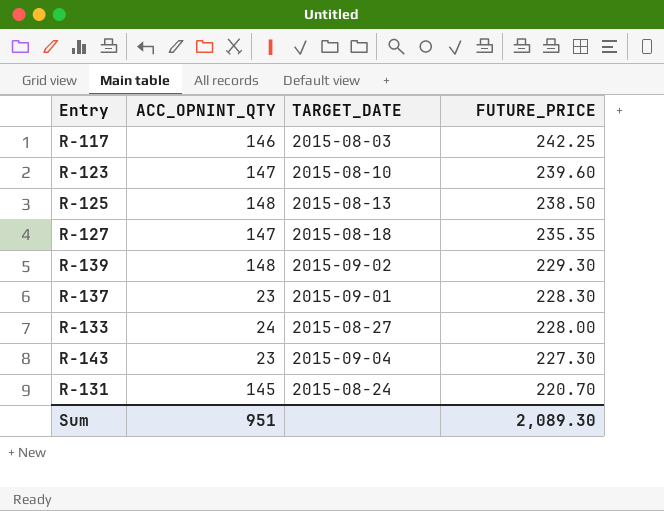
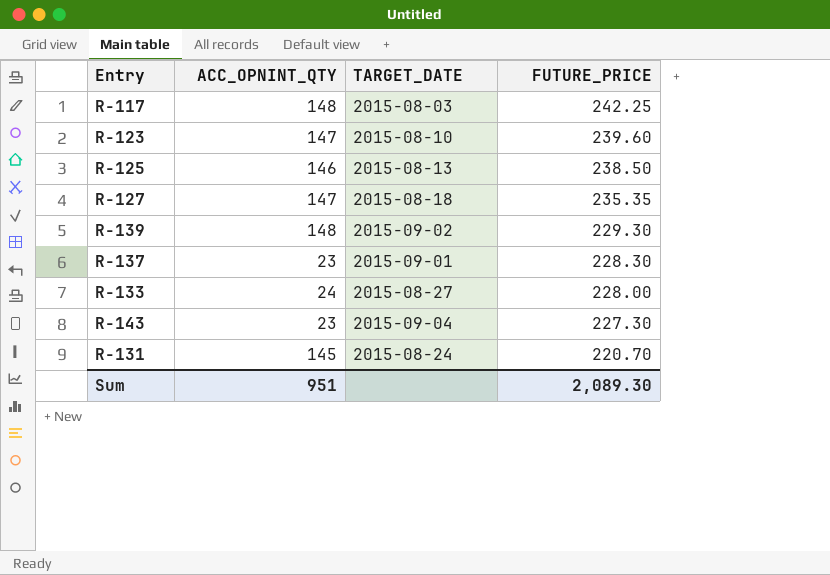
R-117 | ACC_OPNINT_QTY: 146 -> 148
R-125 | ACC_OPNINT_QTY: 148 -> 146

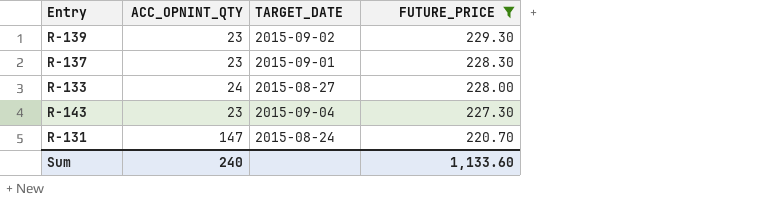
filter: none -> FUTURE_PRICE <= 229.30
R-139 | ACC_OPNINT_QTY: 148 -> 23
R-131 | ACC_OPNINT_QTY: 145 -> 147
Sum | ACC_OPNINT_QTY: 951 -> 240
Sum | FUTURE_PRICE: 2,089.30 -> 1,133.60

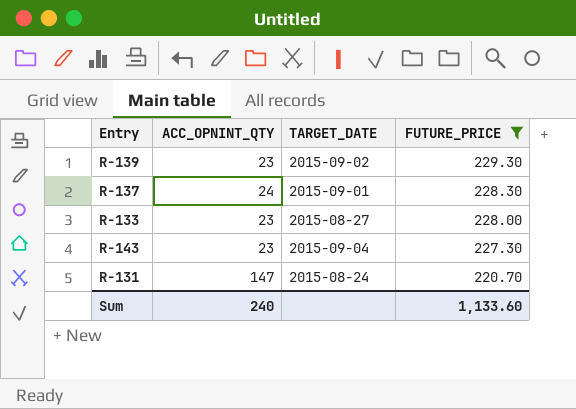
R-137 | ACC_OPNINT_QTY: 23 -> 24
R-133 | ACC_OPNINT_QTY: 24 -> 23

